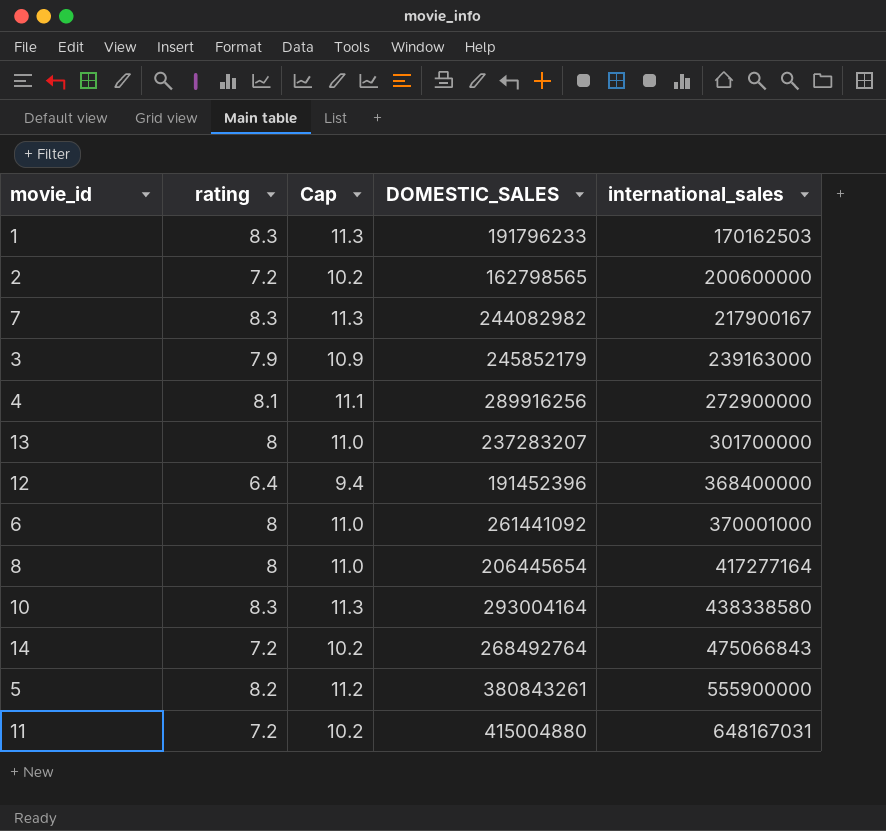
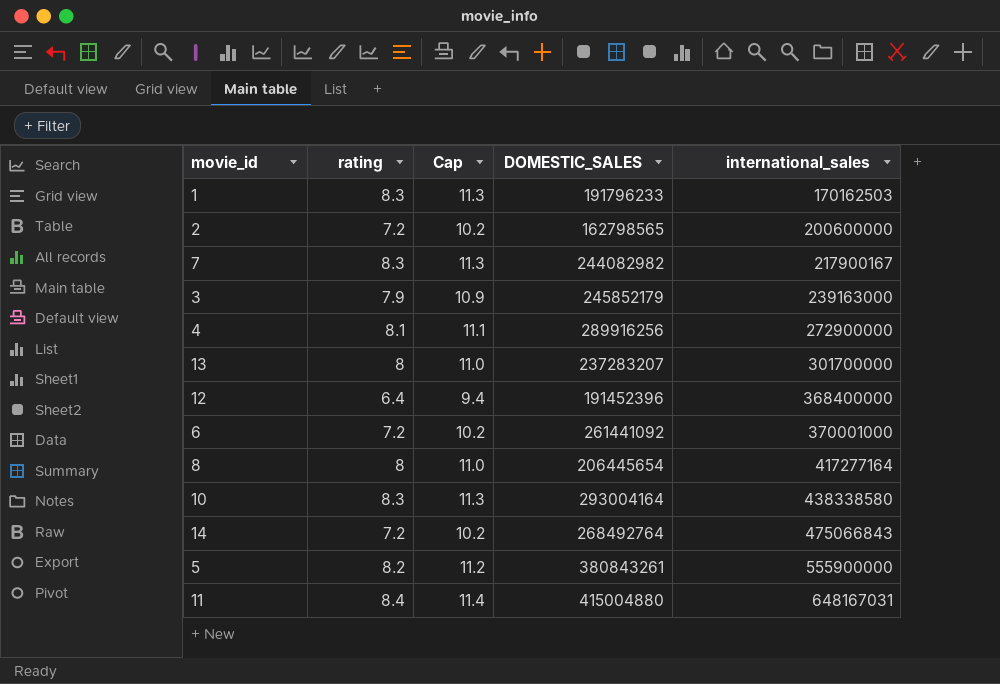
6 | rating: 8 -> 7.2
6 | Cap: 11.0 -> 10.2
11 | rating: 7.2 -> 8.4
11 | Cap: 10.2 -> 11.4

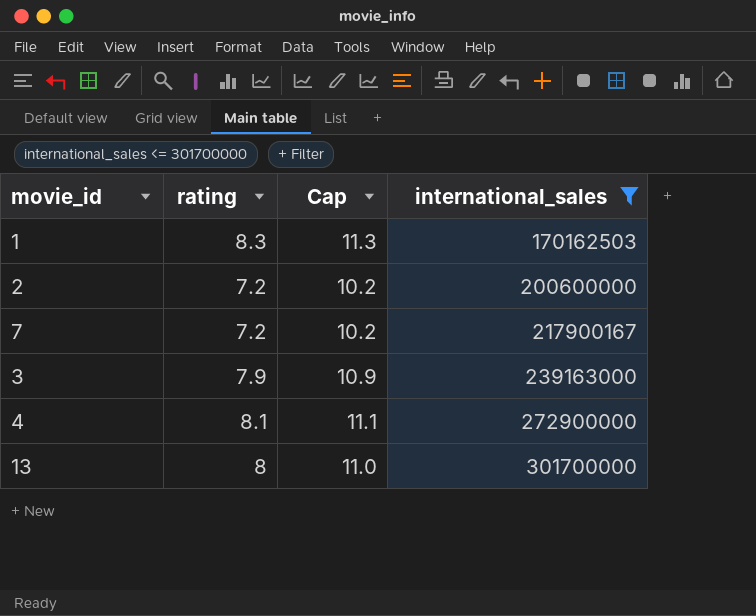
filter: none -> international_sales <= 301700000
column DOMESTIC_SALES | position: 4 -> none
7 | rating: 8.3 -> 7.2
7 | Cap: 11.3 -> 10.2

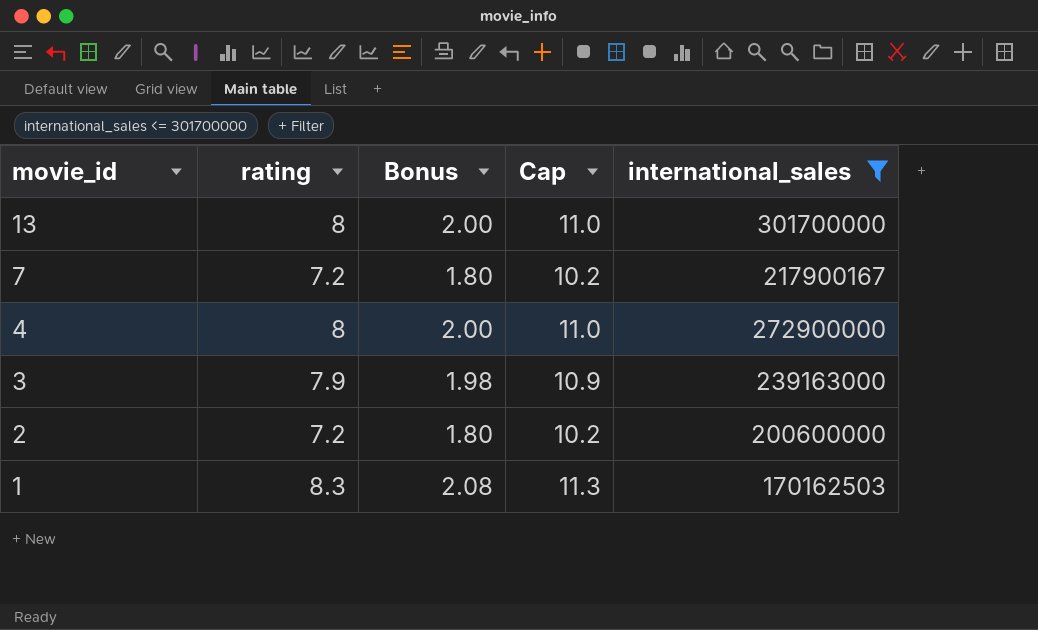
row order: international_sales ascending -> movie_id descending
column Bonus | formula: none -> [rating] * 0.25
4 | rating: 8.1 -> 8
4 | Cap: 11.1 -> 11.0

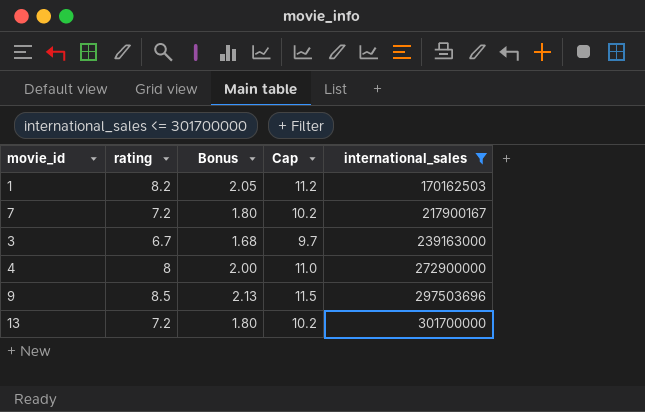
row order: movie_id descending -> international_sales ascending
row 2: 7.2 | 1.80 | 10.2 | 200600000 -> none
1 | rating: 8.3 -> 8.2
1 | Bonus: 2.08 -> 2.05
1 | Cap: 11.3 -> 11.2
3 | rating: 7.9 -> 6.7
3 | Bonus: 1.98 -> 1.68
3 | Cap: 10.9 -> 9.7
row 9: none -> 8.5 | 2.13 | 11.5 | 297503696
13 | rating: 8 -> 7.2
13 | Bonus: 2.00 -> 1.80
13 | Cap: 11.0 -> 10.2

